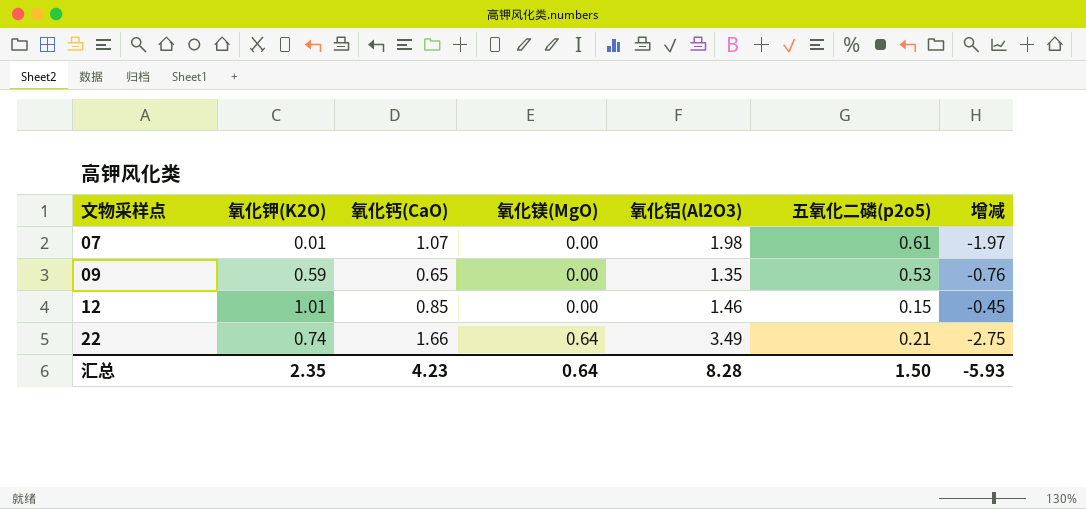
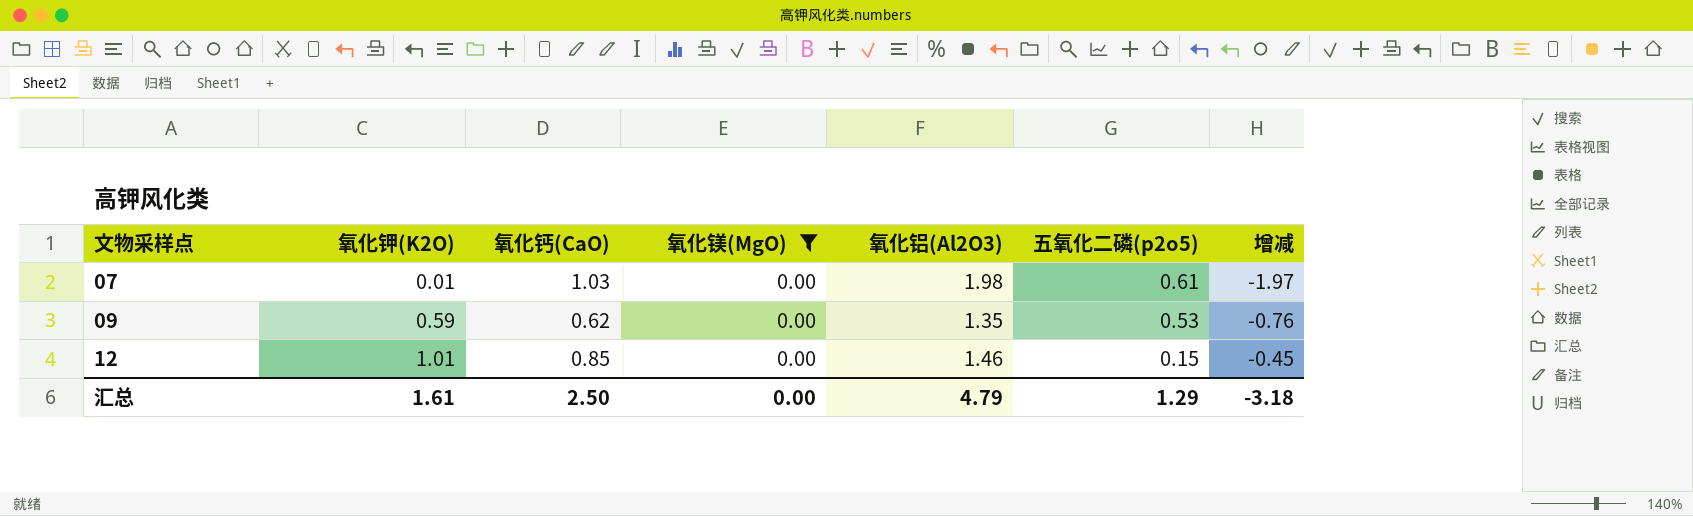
filter: none -> 氧化镁(MgO) = 0.00
07 | 氧化钙(CaO): 1.07 -> 1.03
09 | 氧化钙(CaO): 0.65 -> 0.62
汇总 | 氧化钾(K2O): 2.35 -> 1.61
汇总 | 氧化钙(CaO): 4.23 -> 2.50
汇总 | 氧化镁(MgO): 0.64 -> 0.00
汇总 | 氧化铝(Al2O3): 8.28 -> 4.79
汇总 | 五氧化二磷(p2o5): 1.50 -> 1.29
汇总 | 增减: -5.93 -> -3.18

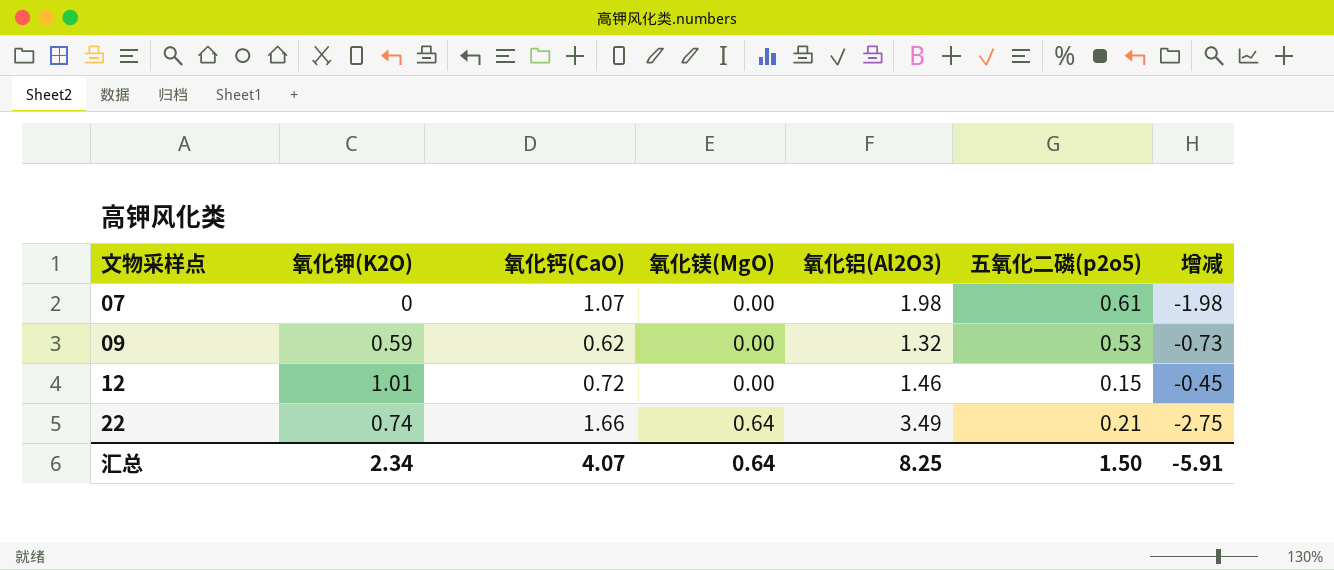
filter: 氧化镁(MgO) = 0.00 -> none
07 | 氧化钾(K2O): 0.01 -> 0
07 | 氧化钙(CaO): 1.03 -> 1.07
07 | 增减: -1.97 -> -1.98
09 | 氧化铝(Al2O3): 1.35 -> 1.32
09 | 增减: -0.76 -> -0.73
12 | 氧化钙(CaO): 0.85 -> 0.72
汇总 | 氧化钾(K2O): 1.61 -> 2.34
汇总 | 氧化钙(CaO): 2.50 -> 4.07
汇总 | 氧化镁(MgO): 0.00 -> 0.64
汇总 | 氧化铝(Al2O3): 4.79 -> 8.25
汇总 | 五氧化二磷(p2o5): 1.29 -> 1.50
汇总 | 增减: -3.18 -> -5.91

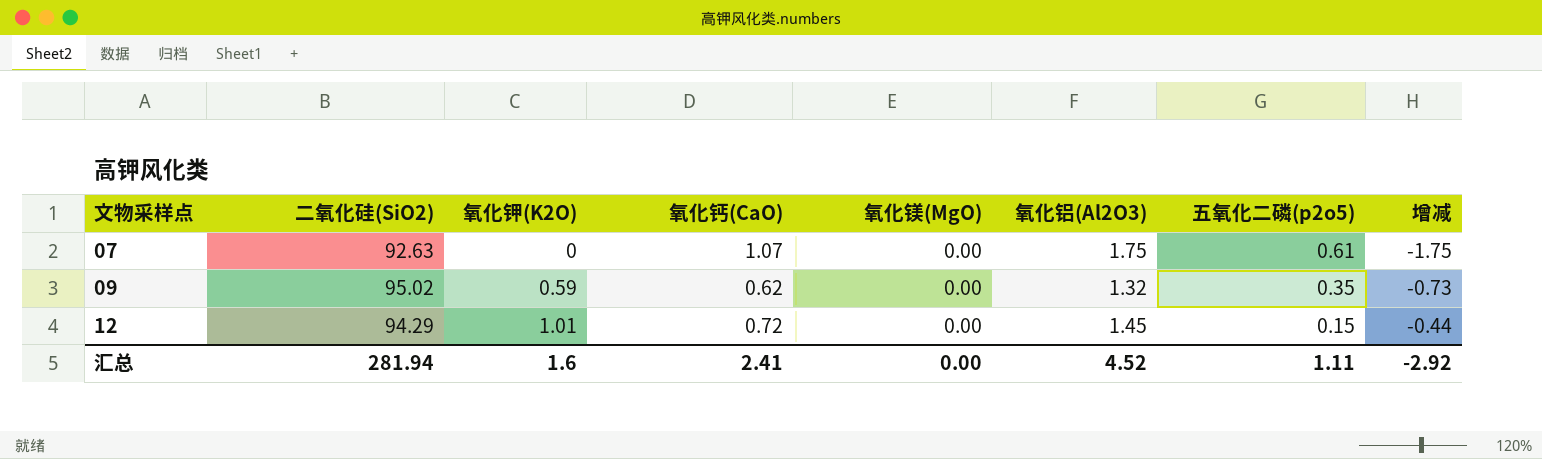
column 二氧化硅(SiO2) | position: none -> 2
row 22: 0.74 | 1.66 | 0.64 | 3.49 | 0.21 | -2.75 -> none
07 | 氧化铝(Al2O3): 1.98 -> 1.75
07 | 增减: -1.98 -> -1.75
09 | 五氧化二磷(p2o5): 0.53 -> 0.35
12 | 氧化铝(Al2O3): 1.46 -> 1.45
12 | 增减: -0.45 -> -0.44
汇总 | 氧化钾(K2O): 2.34 -> 1.6
汇总 | 氧化钙(CaO): 4.07 -> 2.41
汇总 | 氧化镁(MgO): 0.64 -> 0.00
汇总 | 氧化铝(Al2O3): 8.25 -> 4.52
汇总 | 五氧化二磷(p2o5): 1.50 -> 1.11
汇总 | 增减: -5.91 -> -2.92

